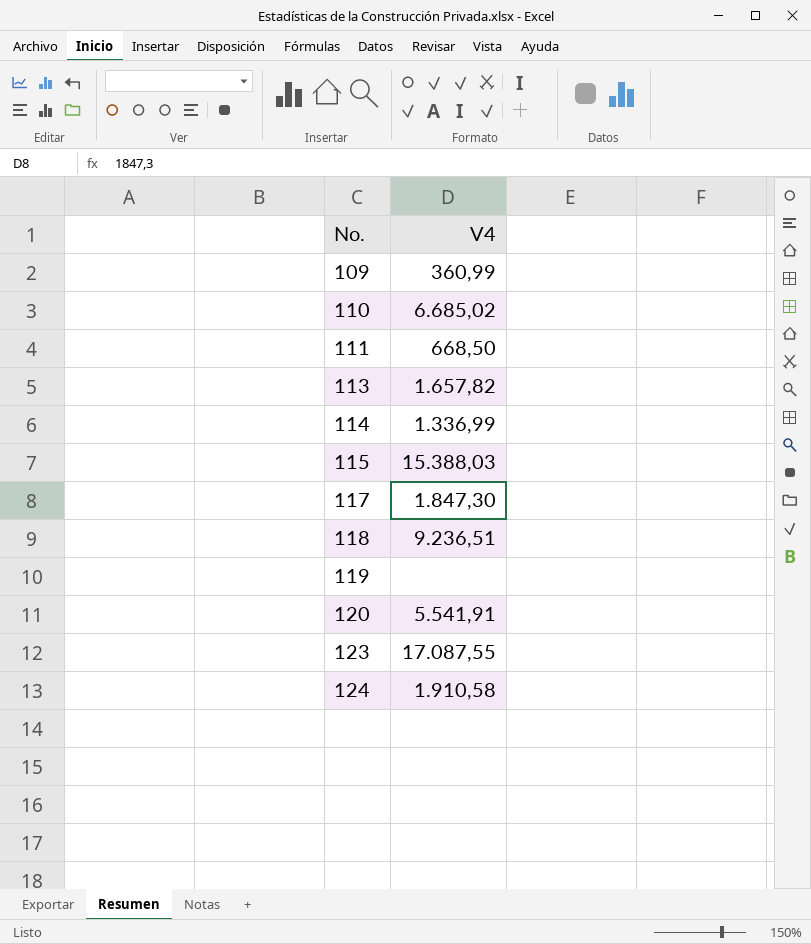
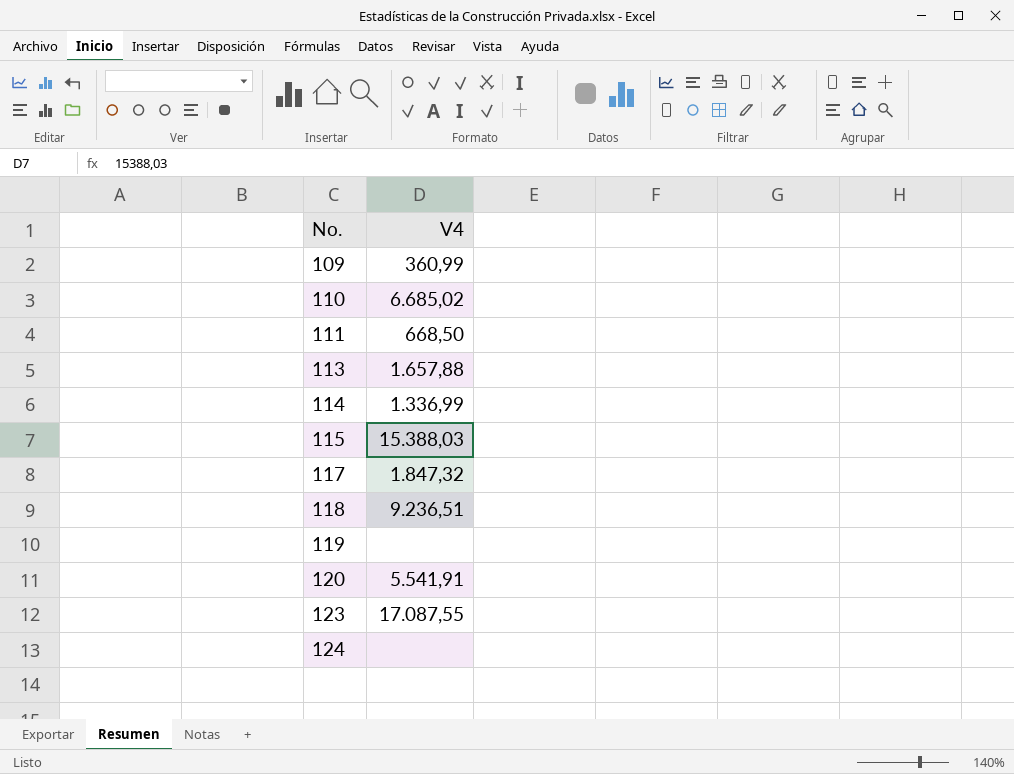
113 | V4: 1.657,82 -> 1.657,88
117 | V4: 1.847,30 -> 1.847,32
124 | V4: 1.910,58 -> none

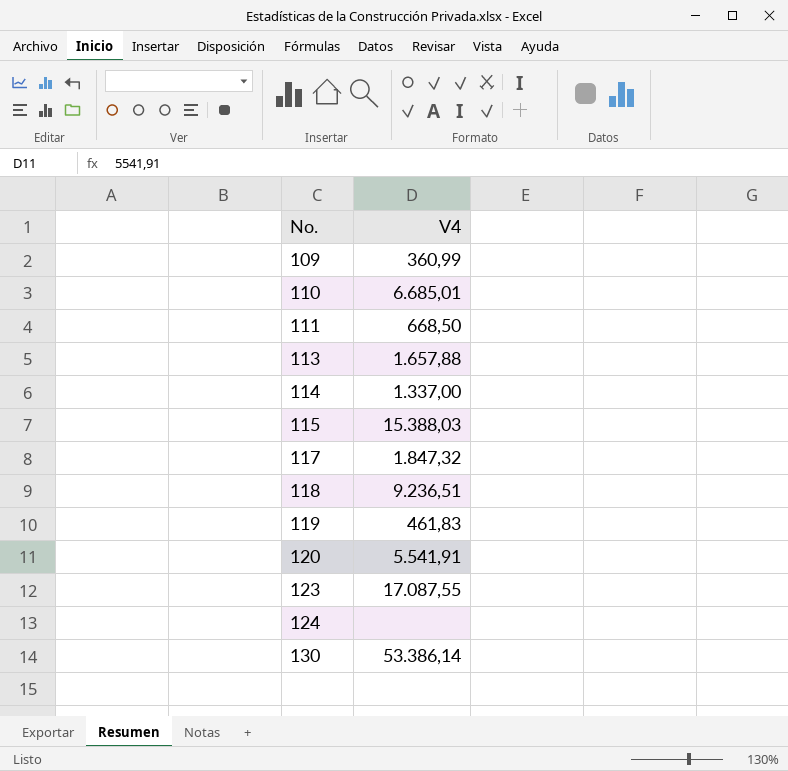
110 | V4: 6.685,02 -> 6.685,01
114 | V4: 1.336,99 -> 1.337,00
119 | V4: none -> 461,83
row 130: none -> 53.386,14

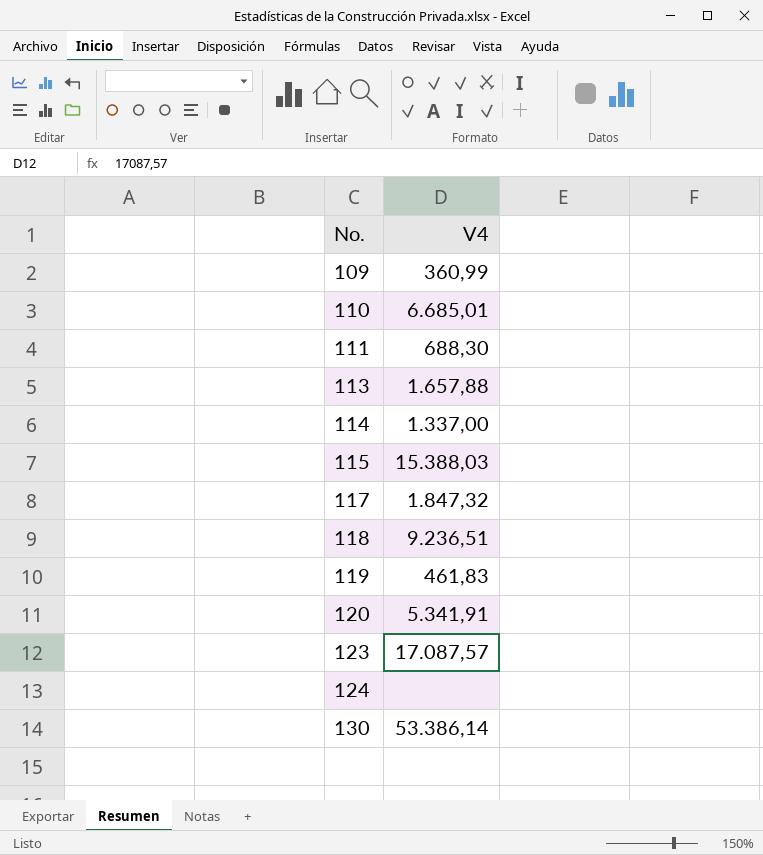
111 | V4: 668,50 -> 688,30
120 | V4: 5.541,91 -> 5.341,91
123 | V4: 17.087,55 -> 17.087,57

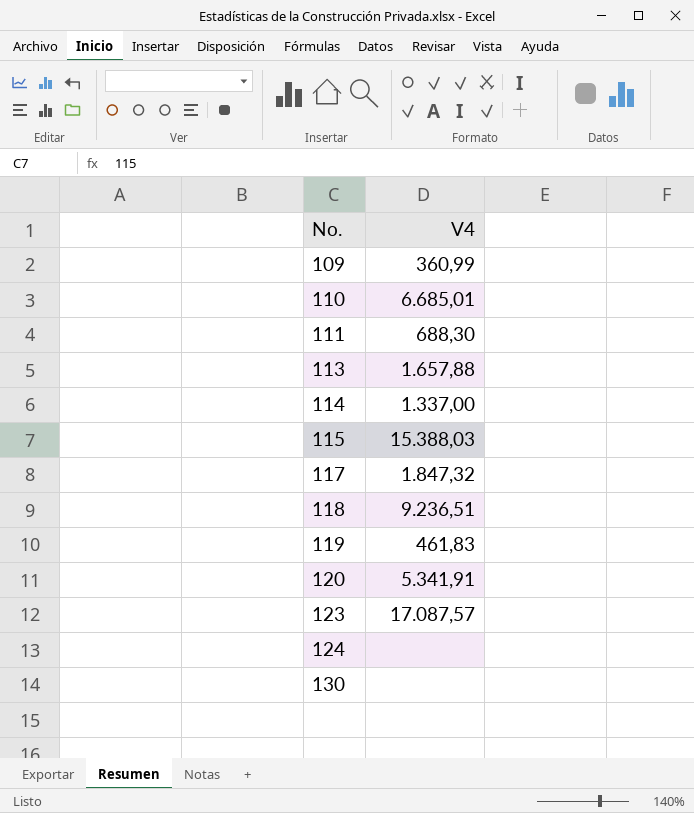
130 | V4: 53.386,14 -> none

